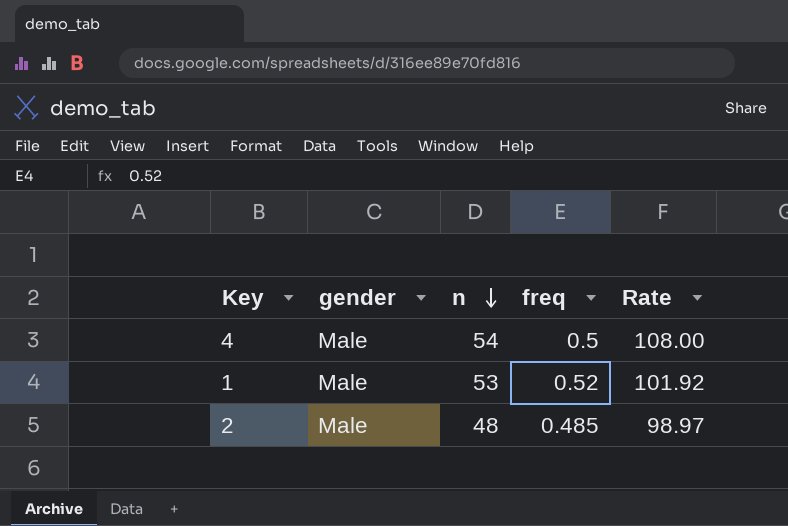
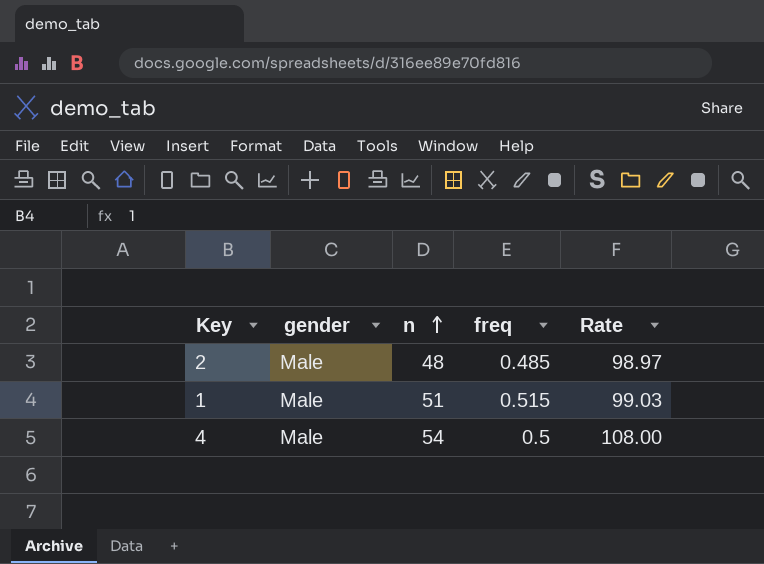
row order: n descending -> n ascending
1 | n: 53 -> 51
1 | freq: 0.52 -> 0.515
1 | Rate: 101.92 -> 99.03

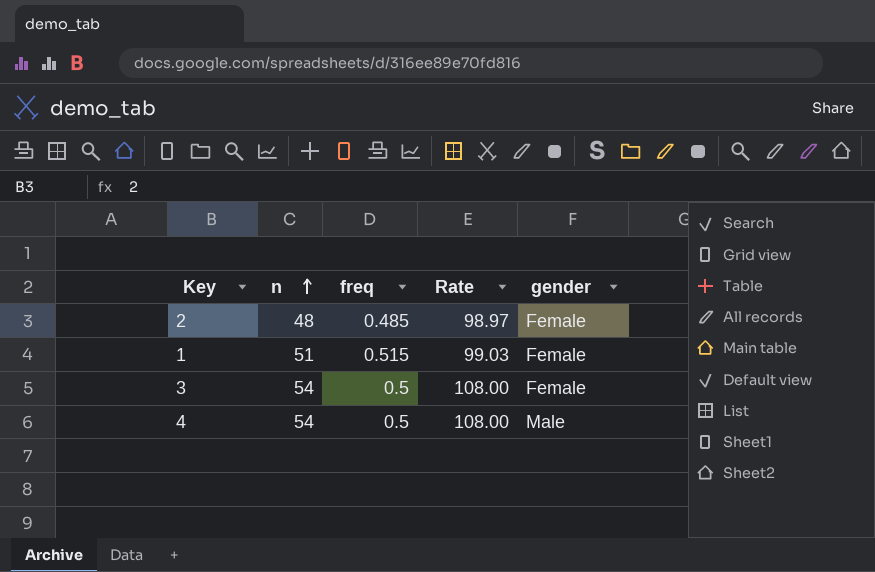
column gender | position: 2 -> 5
2 | gender: Male -> Female
1 | gender: Male -> Female
row 3: none -> 54 | 0.5 | 108.00 | Female

